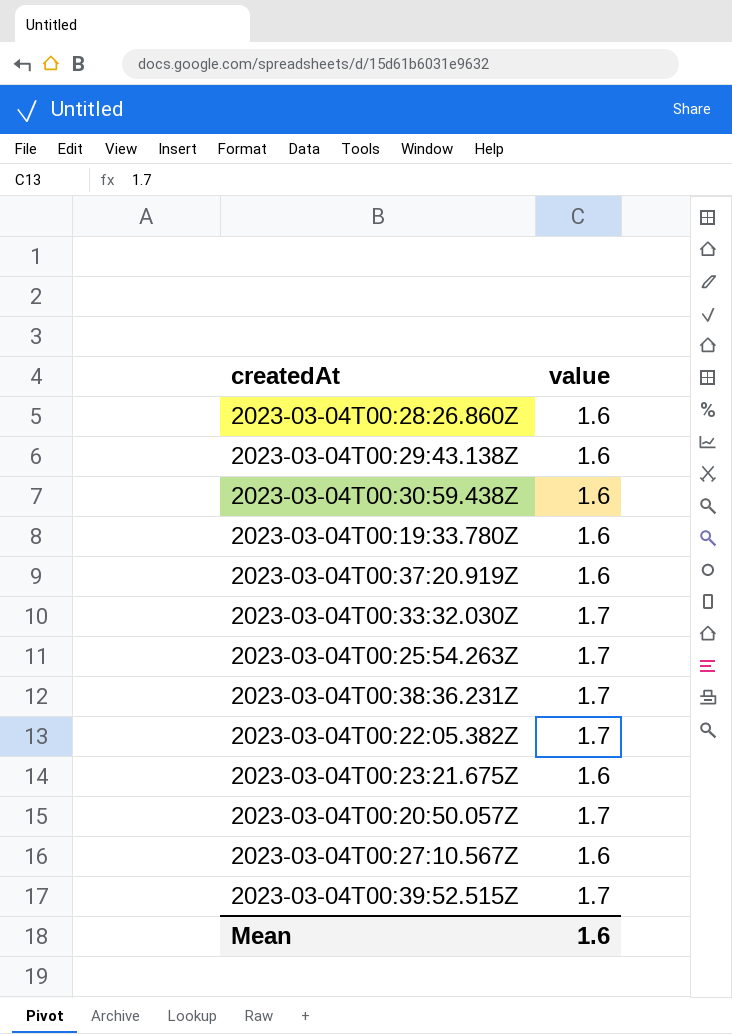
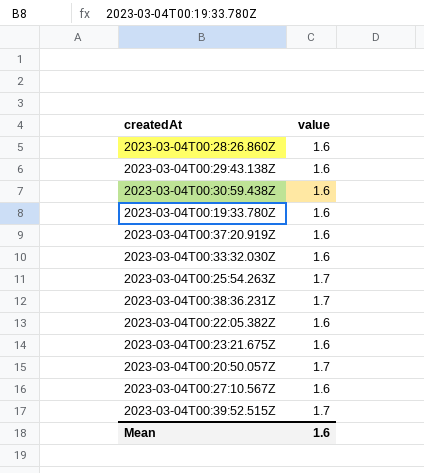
2023-03-04T00:33:32.030Z | value: 1.7 -> 1.6
2023-03-04T00:22:05.382Z | value: 1.7 -> 1.6

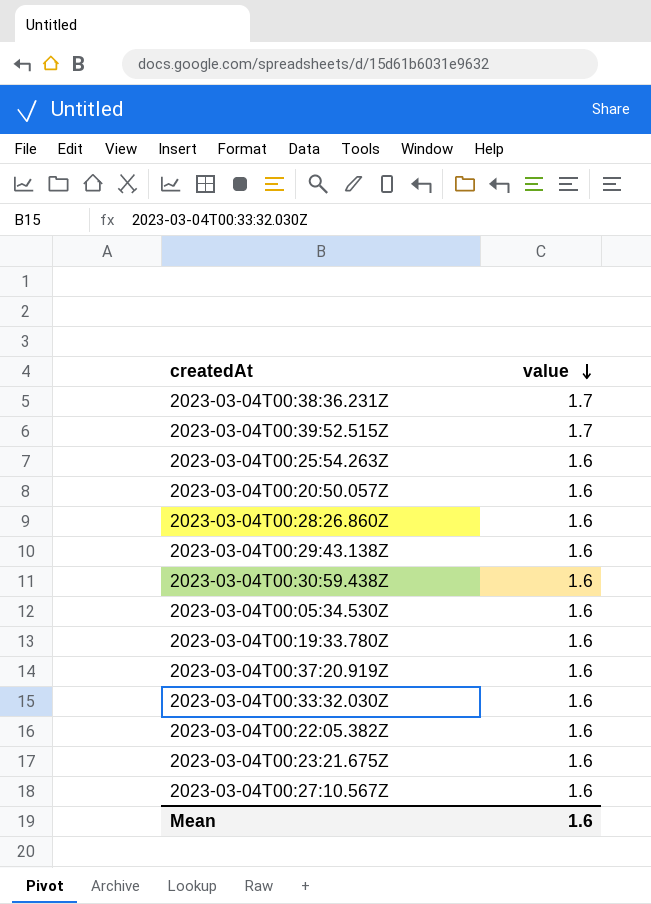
row order: none -> value descending
2023-03-04T00:25:54.263Z | value: 1.7 -> 1.6
2023-03-04T00:20:50.057Z | value: 1.7 -> 1.6
row 2023-03-04T00:05:34.530Z: none -> 1.6

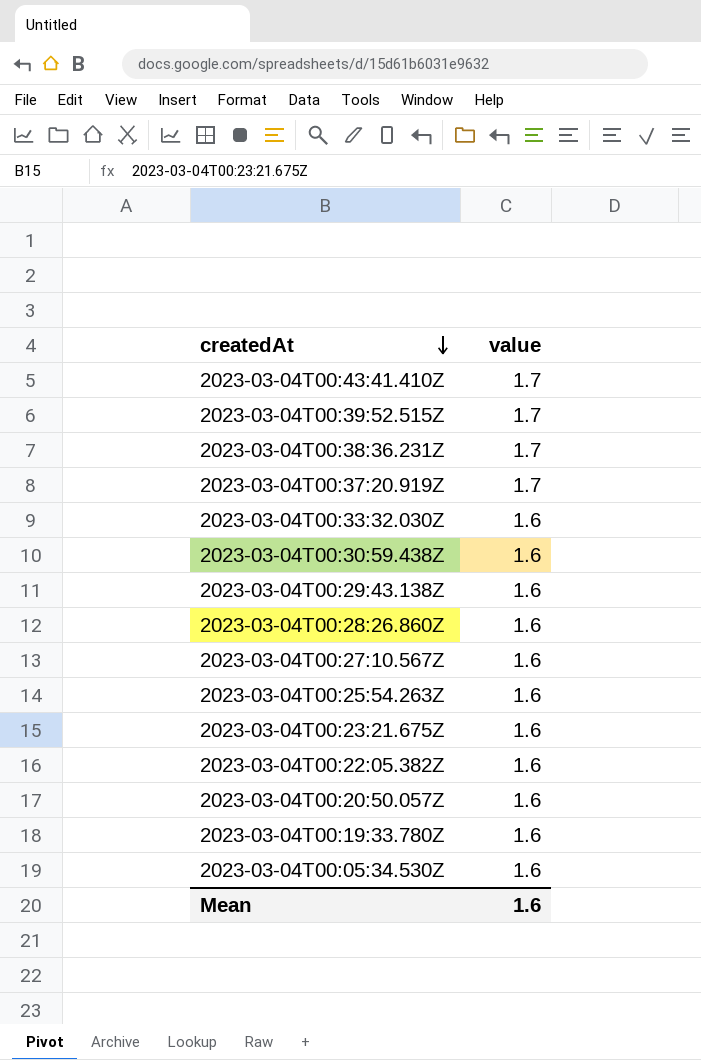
row order: value descending -> createdAt descending
row 2023-03-04T00:43:41.410Z: none -> 1.7
2023-03-04T00:37:20.919Z | value: 1.6 -> 1.7

